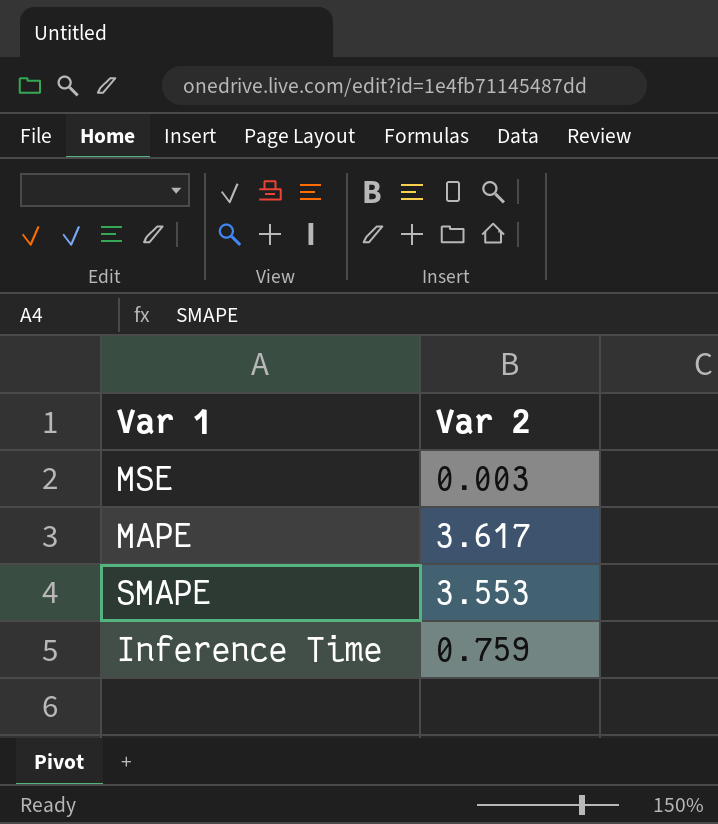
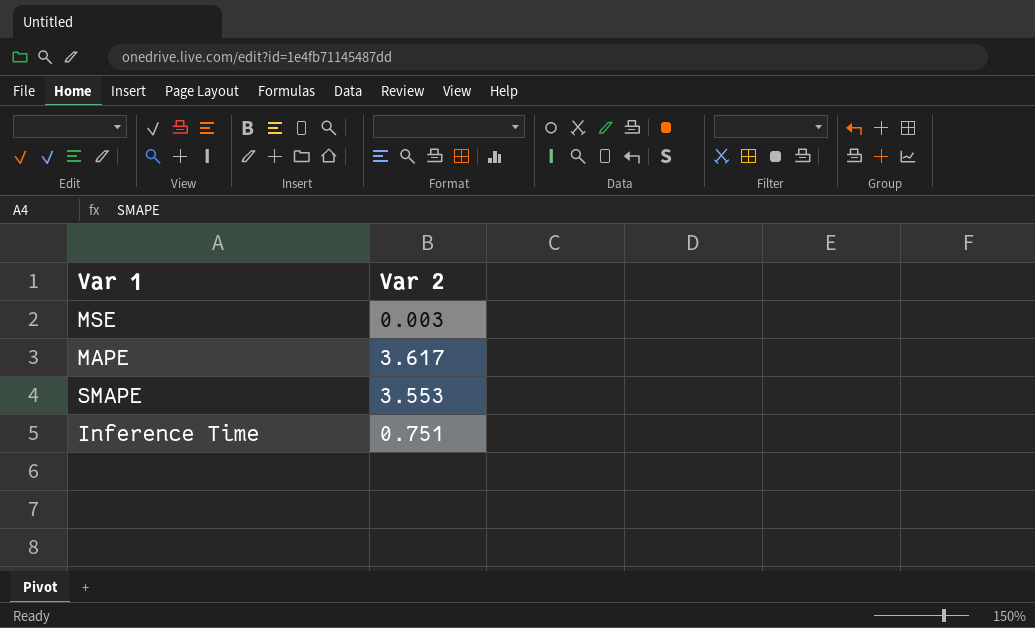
Inference Time | Var 2: 0.759 -> 0.751

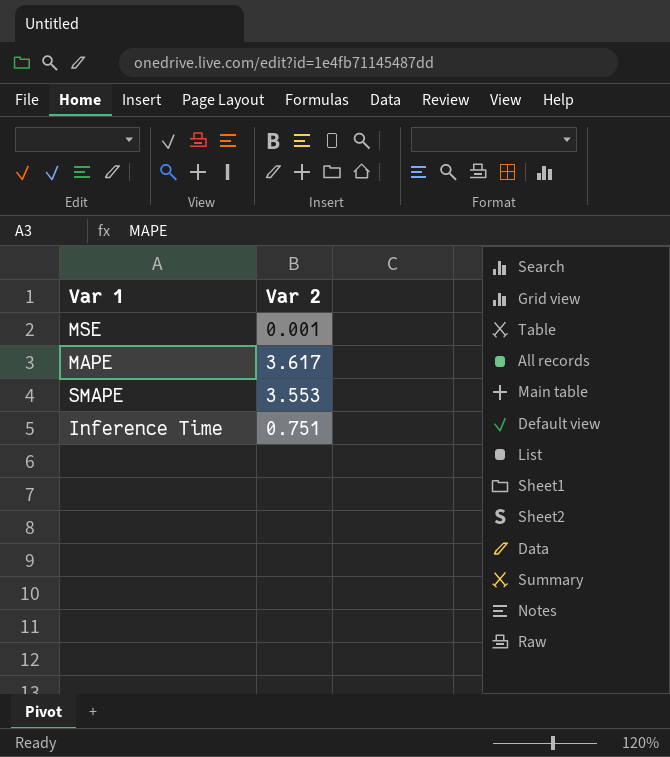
MSE | Var 2: 0.003 -> 0.001

